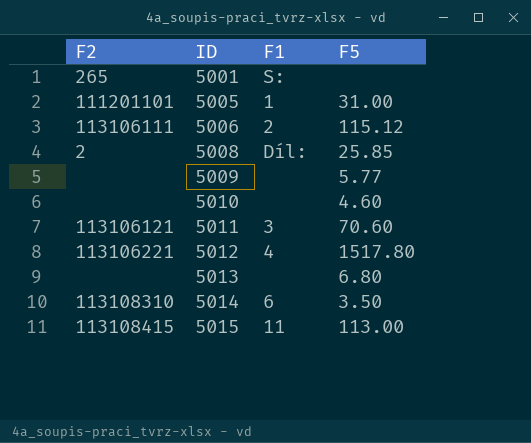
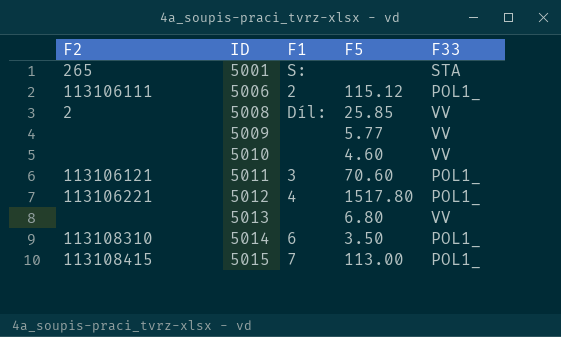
column F33 | position: none -> 5
row 5005: 111201101 | 1 | 31.00 -> none
5015 | F1: 11 -> 7

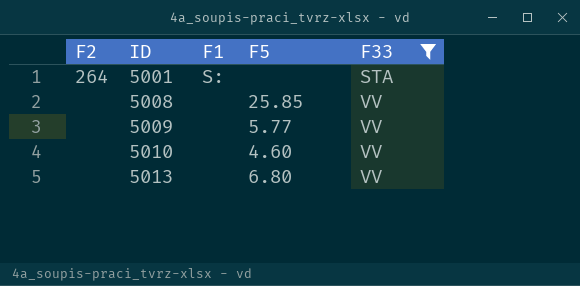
filter: none -> F33 != POL1_
5001 | F2: 265 -> 264
5008 | F2: 2 -> none
5008 | F1: Díl: -> none

